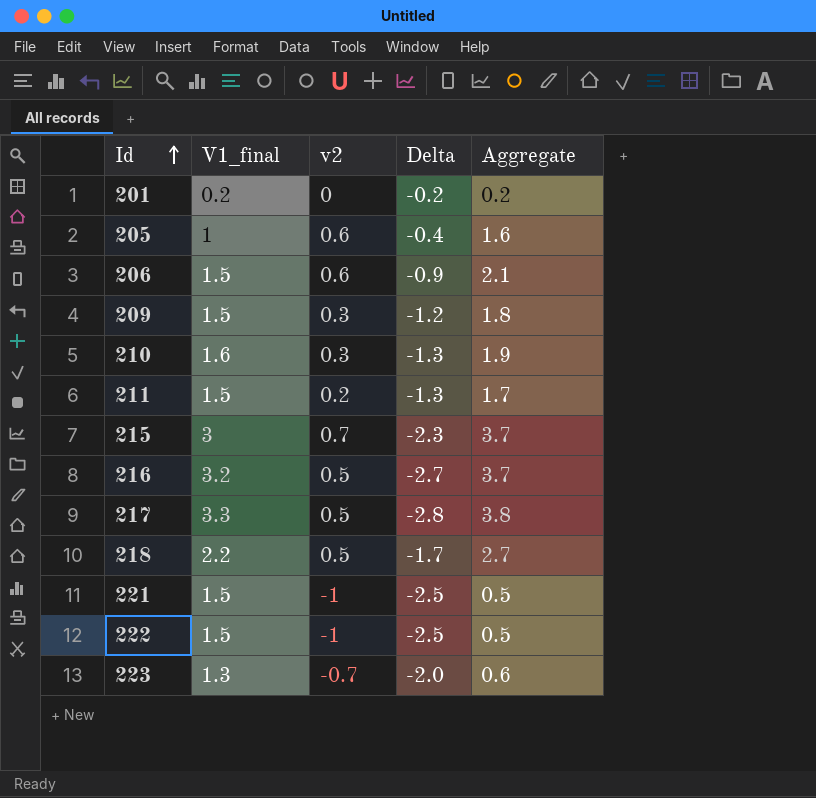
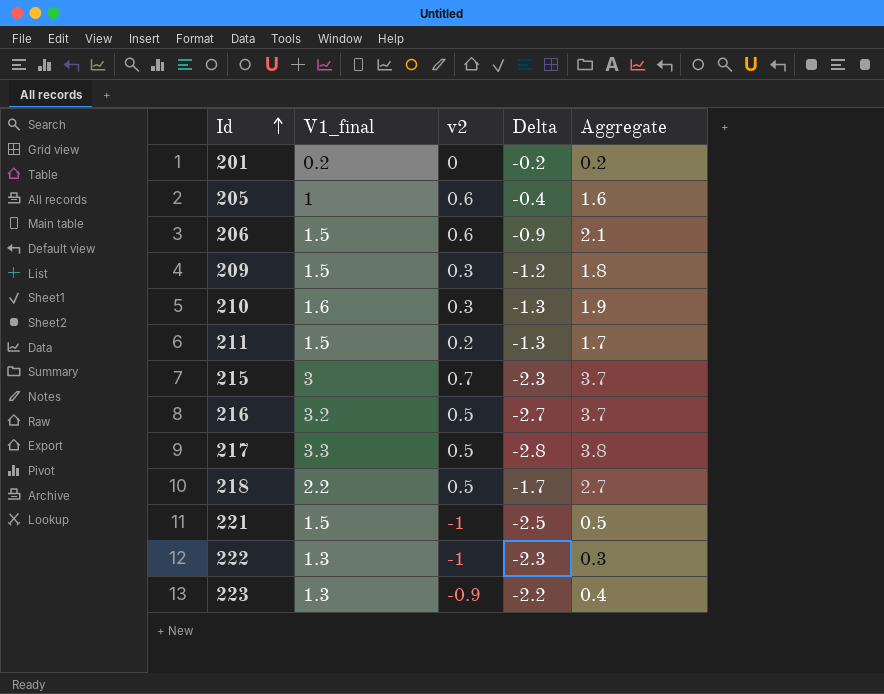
222 | V1_final: 1.5 -> 1.3
222 | Delta: -2.5 -> -2.3
222 | Aggregate: 0.5 -> 0.3
223 | v2: -0.7 -> -0.9
223 | Delta: -2.0 -> -2.2
223 | Aggregate: 0.6 -> 0.4

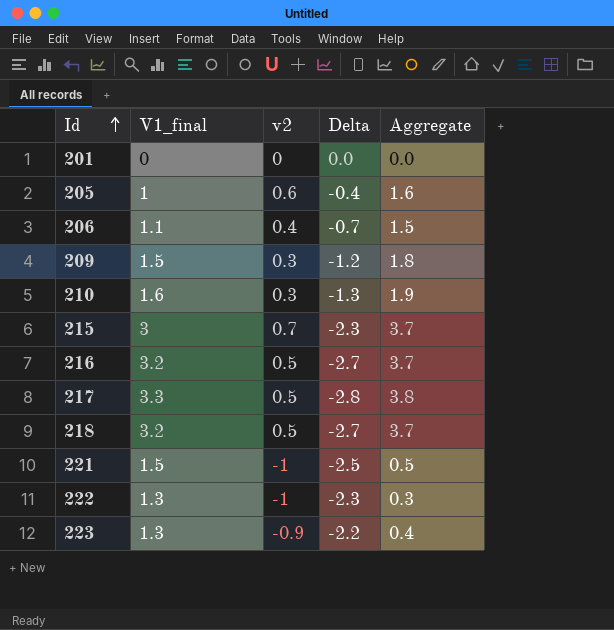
row 211: 1.5 | 0.2 | -1.3 | 1.7 -> none
201 | V1_final: 0.2 -> 0
201 | Delta: -0.2 -> 0.0
201 | Aggregate: 0.2 -> 0.0
206 | V1_final: 1.5 -> 1.1
206 | v2: 0.6 -> 0.4
206 | Delta: -0.9 -> -0.7
206 | Aggregate: 2.1 -> 1.5
218 | V1_final: 2.2 -> 3.2
218 | Delta: -1.7 -> -2.7
218 | Aggregate: 2.7 -> 3.7

